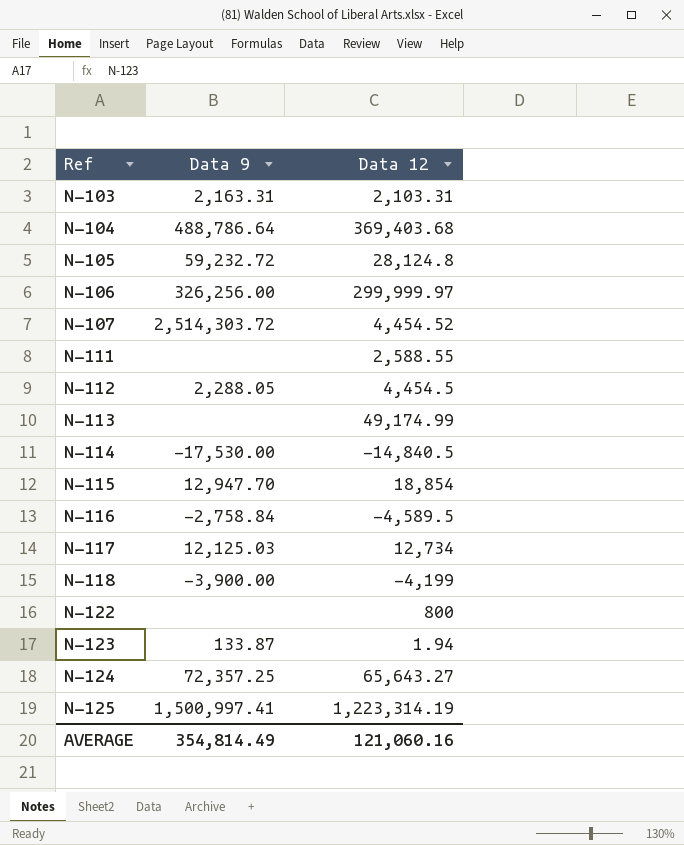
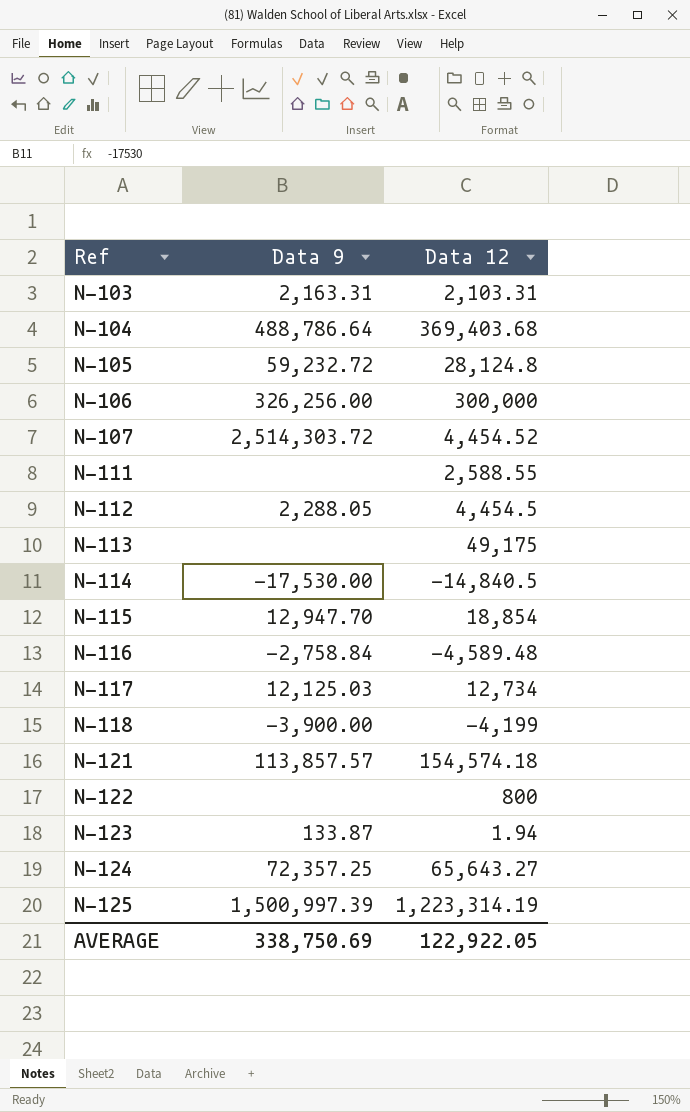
N-106 | Data 12: 299,999.97 -> 300,000
N-113 | Data 12: 49,174.99 -> 49,175
N-116 | Data 12: -4,589.5 -> -4,589.48
row N-121: none -> 113,857.57 | 154,574.18
N-125 | Data 9: 1,500,997.41 -> 1,500,997.39
AVERAGE | Data 9: 354,814.49 -> 338,750.69
AVERAGE | Data 12: 121,060.16 -> 122,922.05

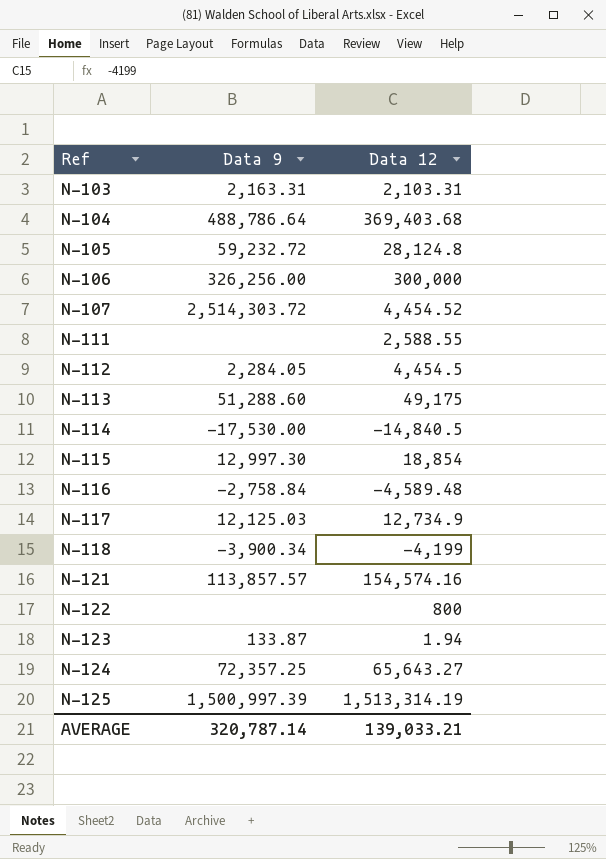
N-112 | Data 9: 2,288.05 -> 2,284.05
N-113 | Data 9: none -> 51,288.60
N-115 | Data 9: 12,947.70 -> 12,997.30
N-117 | Data 12: 12,734 -> 12,734.9
N-118 | Data 9: -3,900.00 -> -3,900.34
N-121 | Data 12: 154,574.18 -> 154,574.16
N-125 | Data 12: 1,223,314.19 -> 1,513,314.19
AVERAGE | Data 9: 338,750.69 -> 320,787.14
AVERAGE | Data 12: 122,922.05 -> 139,033.21

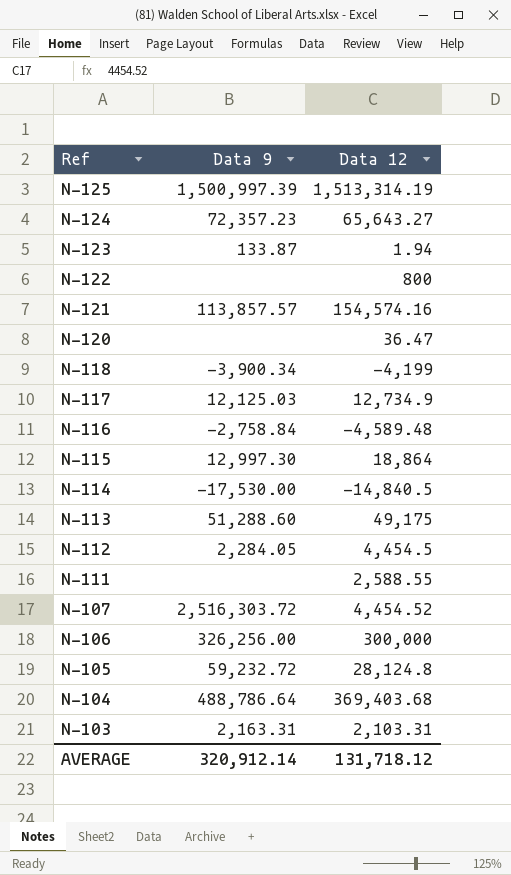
row order: Ref ascending -> Ref descending
N-124 | Data 9: 72,357.25 -> 72,357.23
row N-120: none -> none | 36.47
N-115 | Data 12: 18,854 -> 18,864
N-107 | Data 9: 2,514,303.72 -> 2,516,303.72
AVERAGE | Data 9: 320,787.14 -> 320,912.14
AVERAGE | Data 12: 139,033.21 -> 131,718.12

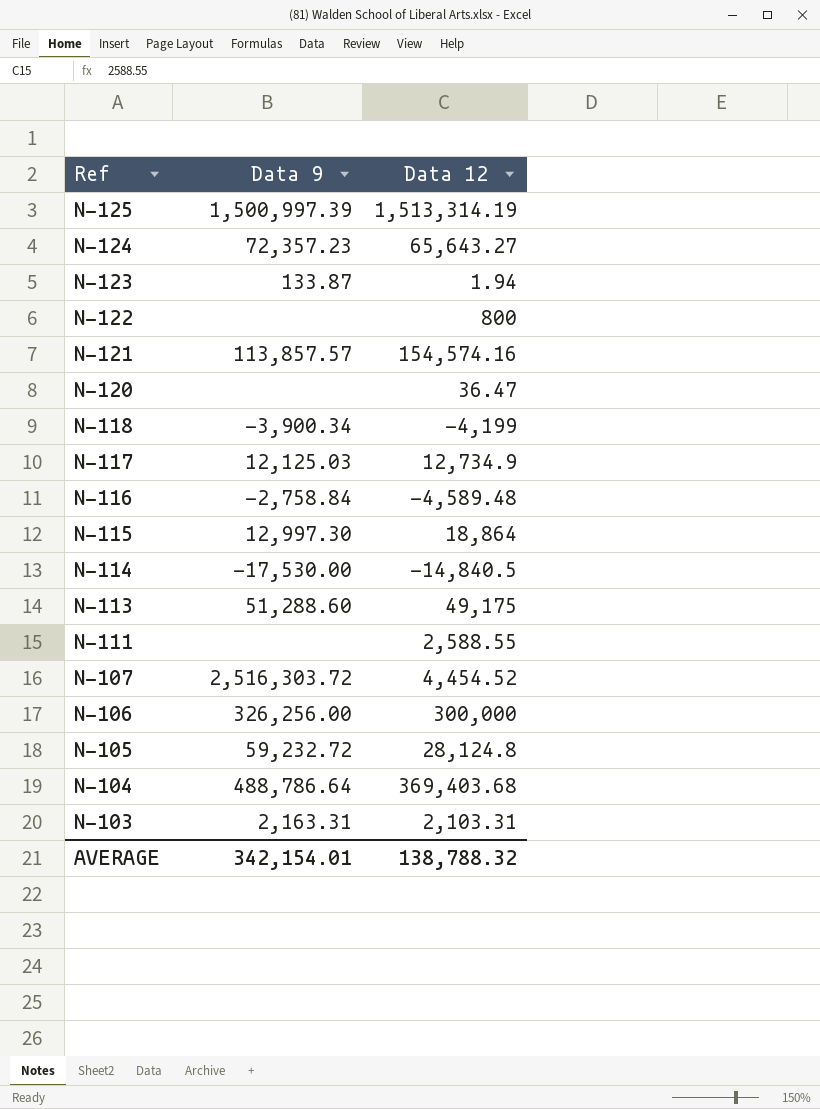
row N-112: 2,284.05 | 4,454.5 -> none
AVERAGE | Data 9: 320,912.14 -> 342,154.01
AVERAGE | Data 12: 131,718.12 -> 138,788.32

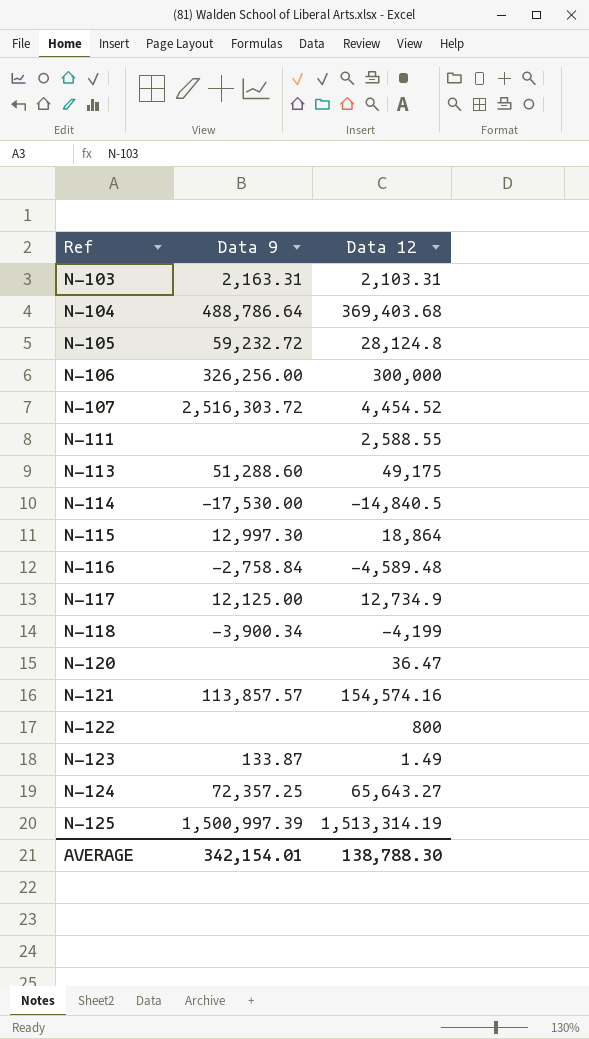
row order: Ref descending -> Ref ascending
N-117 | Data 9: 12,125.03 -> 12,125.00
N-123 | Data 12: 1.94 -> 1.49
N-124 | Data 9: 72,357.23 -> 72,357.25
AVERAGE | Data 12: 138,788.32 -> 138,788.30

